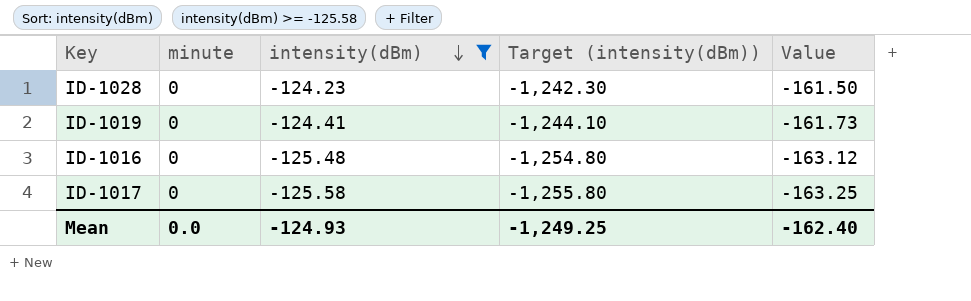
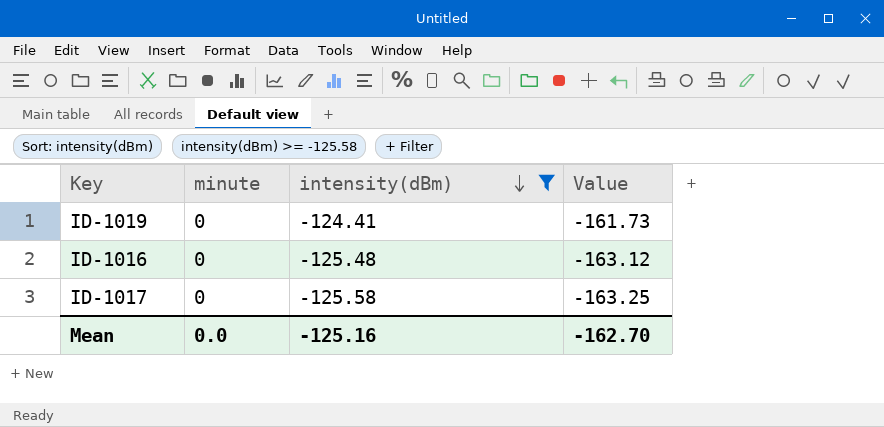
column Target (intensity(dBm)) | formula: [intensity(dBm)] * 10 -> none
row ID-1028: 0 | -124.23 | -1,242.30 | -161.50 -> none
Mean | intensity(dBm): -124.93 -> -125.16
Mean | Value: -162.40 -> -162.70

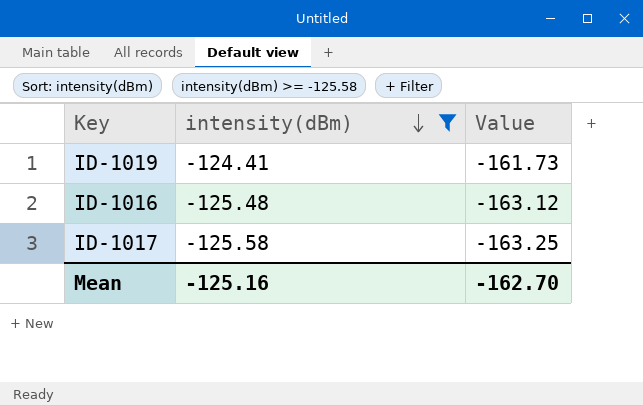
column minute | position: 2 -> none

